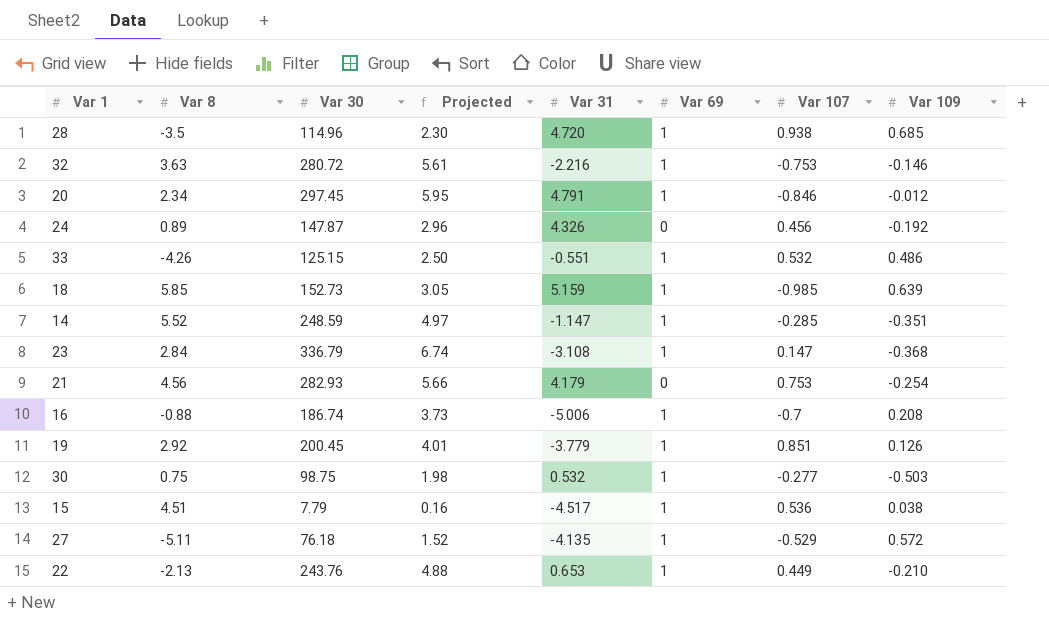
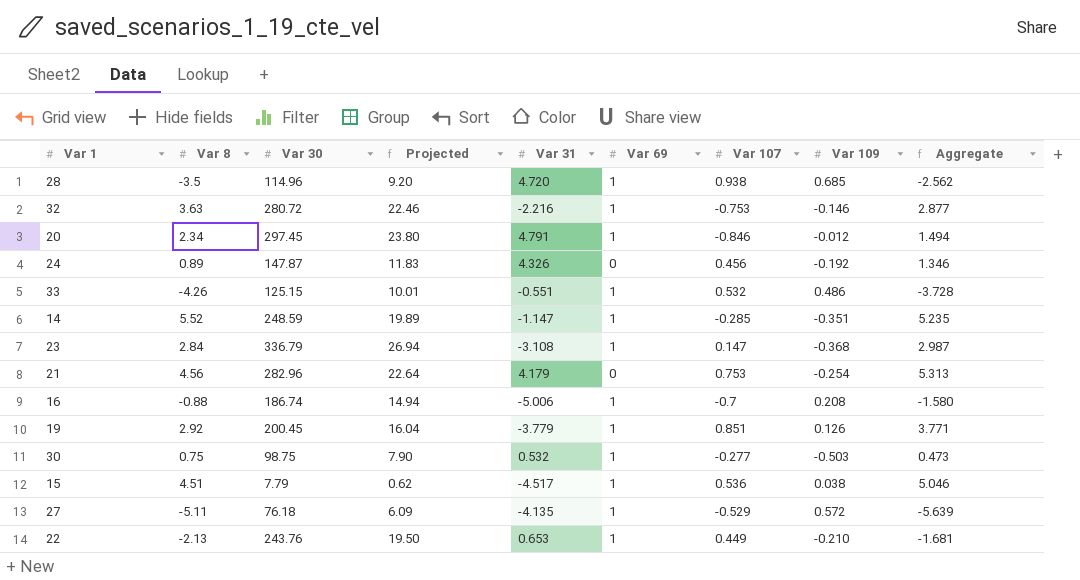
column Projected | formula: [Var 30] * 0.02 -> [Var 30] * 0.08
column Aggregate | formula: none -> [Var 8] + [Var 107]
row 18: 5.85 | 152.73 | 3.05 | 5.159 | 1 | -0.985 | 0.639 -> none
21 | Var 30: 282.93 -> 282.96

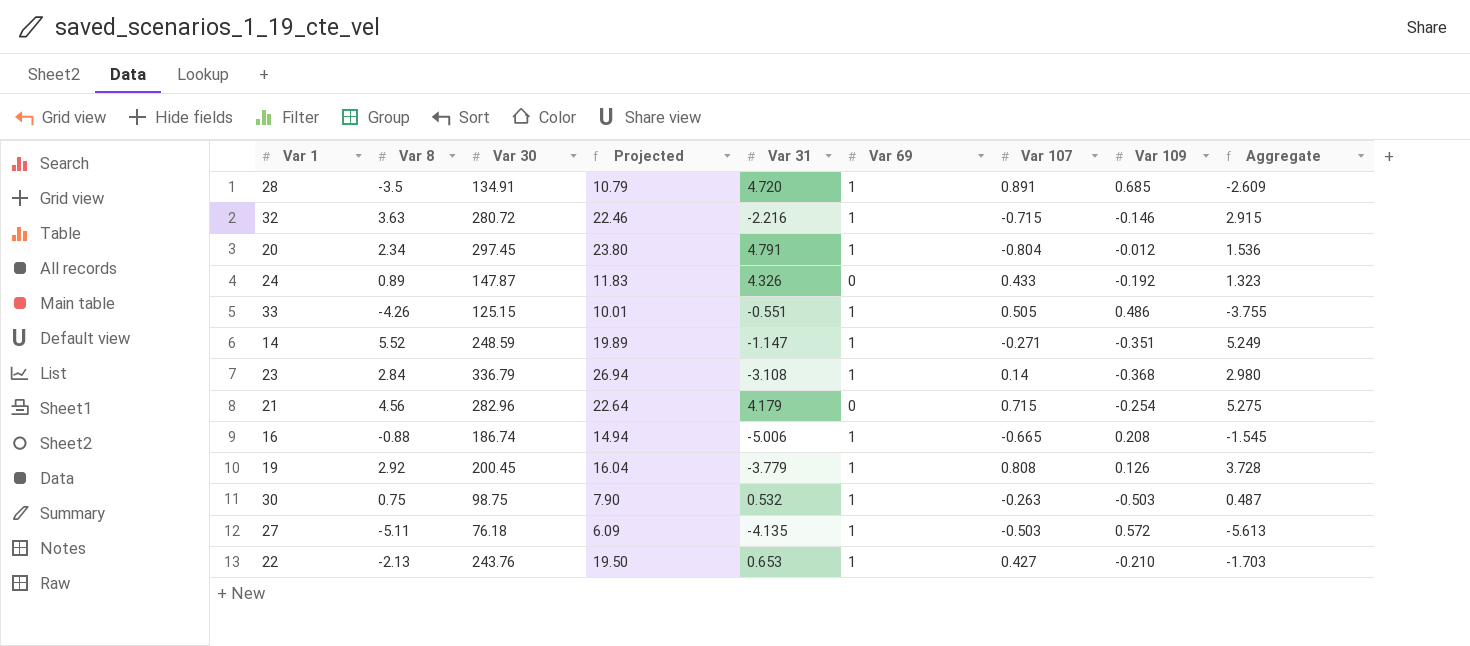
row 15: 4.51 | 7.79 | 0.62 | -4.517 | 1 | 0.536 | 0.038 | 5.046 -> none
28 | Var 30: 114.96 -> 134.91
28 | Projected: 9.20 -> 10.79
28 | Var 107: 0.938 -> 0.891
28 | Aggregate: -2.562 -> -2.609
32 | Var 107: -0.753 -> -0.715
32 | Aggregate: 2.877 -> 2.915
20 | Var 107: -0.846 -> -0.804
20 | Aggregate: 1.494 -> 1.536
24 | Var 107: 0.456 -> 0.433
24 | Aggregate: 1.346 -> 1.323
33 | Var 107: 0.532 -> 0.505
33 | Aggregate: -3.728 -> -3.755
14 | Var 107: -0.285 -> -0.271
14 | Aggregate: 5.235 -> 5.249
23 | Var 107: 0.147 -> 0.14
23 | Aggregate: 2.987 -> 2.980
21 | Var 107: 0.753 -> 0.715
21 | Aggregate: 5.313 -> 5.275
16 | Var 107: -0.7 -> -0.665
16 | Aggregate: -1.580 -> -1.545
19 | Var 107: 0.851 -> 0.808
19 | Aggregate: 3.771 -> 3.728
30 | Var 107: -0.277 -> -0.263
30 | Aggregate: 0.473 -> 0.487
27 | Var 107: -0.529 -> -0.503
27 | Aggregate: -5.639 -> -5.613
22 | Var 107: 0.449 -> 0.427
22 | Aggregate: -1.681 -> -1.703

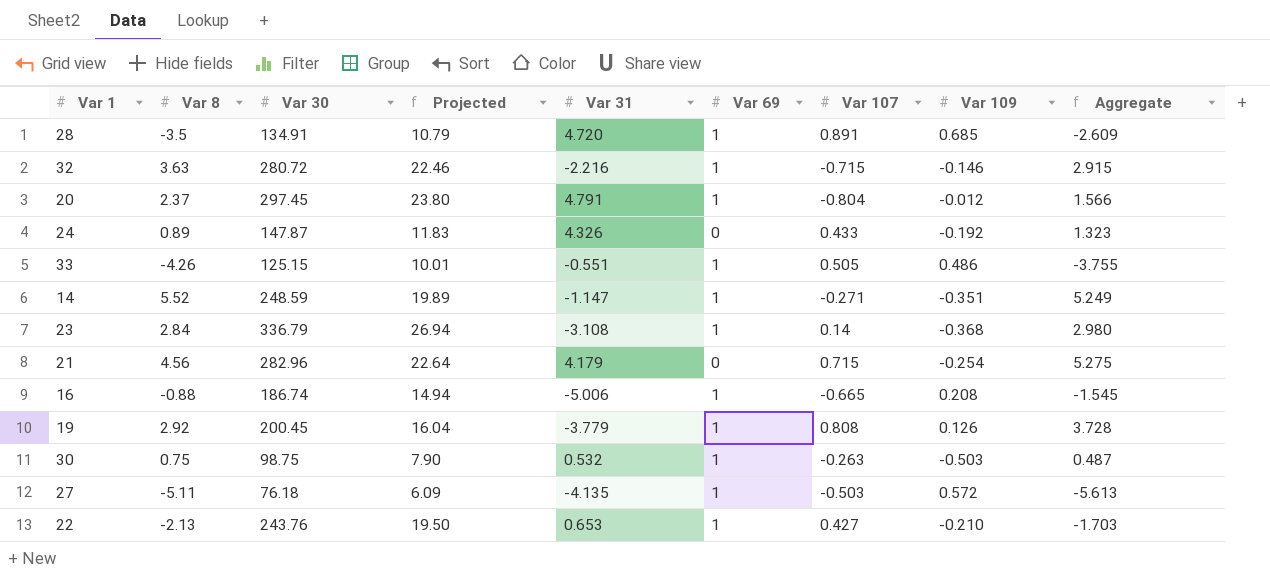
20 | Var 8: 2.34 -> 2.37
20 | Aggregate: 1.536 -> 1.566

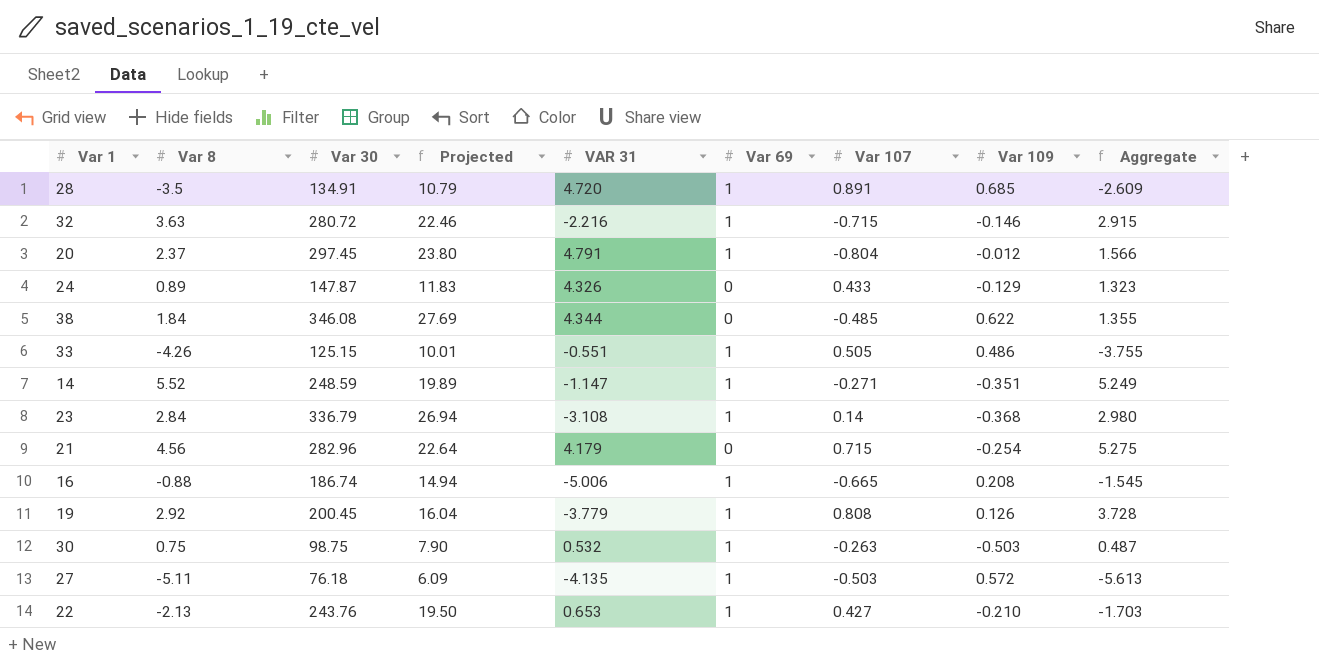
column name: Var 31 -> VAR 31
24 | Var 109: -0.192 -> -0.129
row 38: none -> 1.84 | 346.08 | 27.69 | 4.344 | 0 | -0.485 | 0.622 | 1.355

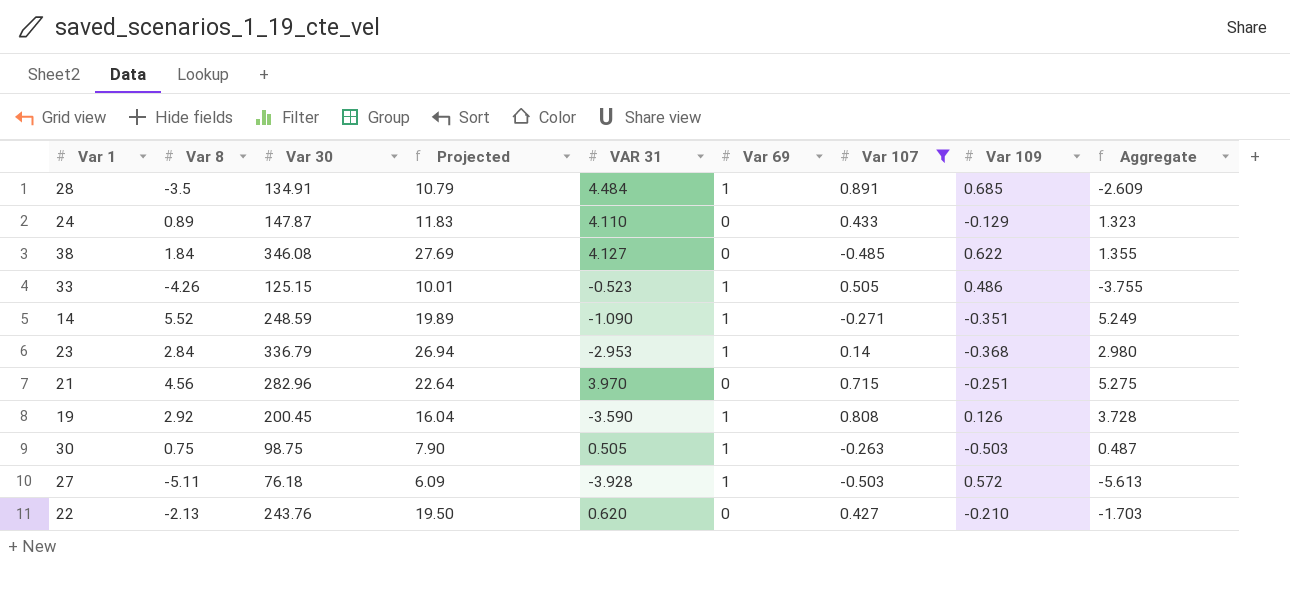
filter: none -> Var 107 >= -0.503
28 | VAR 31: 4.720 -> 4.484
24 | VAR 31: 4.326 -> 4.110
38 | VAR 31: 4.344 -> 4.127
33 | VAR 31: -0.551 -> -0.523
14 | VAR 31: -1.147 -> -1.090
23 | VAR 31: -3.108 -> -2.953
21 | VAR 31: 4.179 -> 3.970
21 | Var 109: -0.254 -> -0.251
19 | VAR 31: -3.779 -> -3.590
30 | VAR 31: 0.532 -> 0.505
27 | VAR 31: -4.135 -> -3.928
22 | VAR 31: 0.653 -> 0.620
22 | Var 69: 1 -> 0

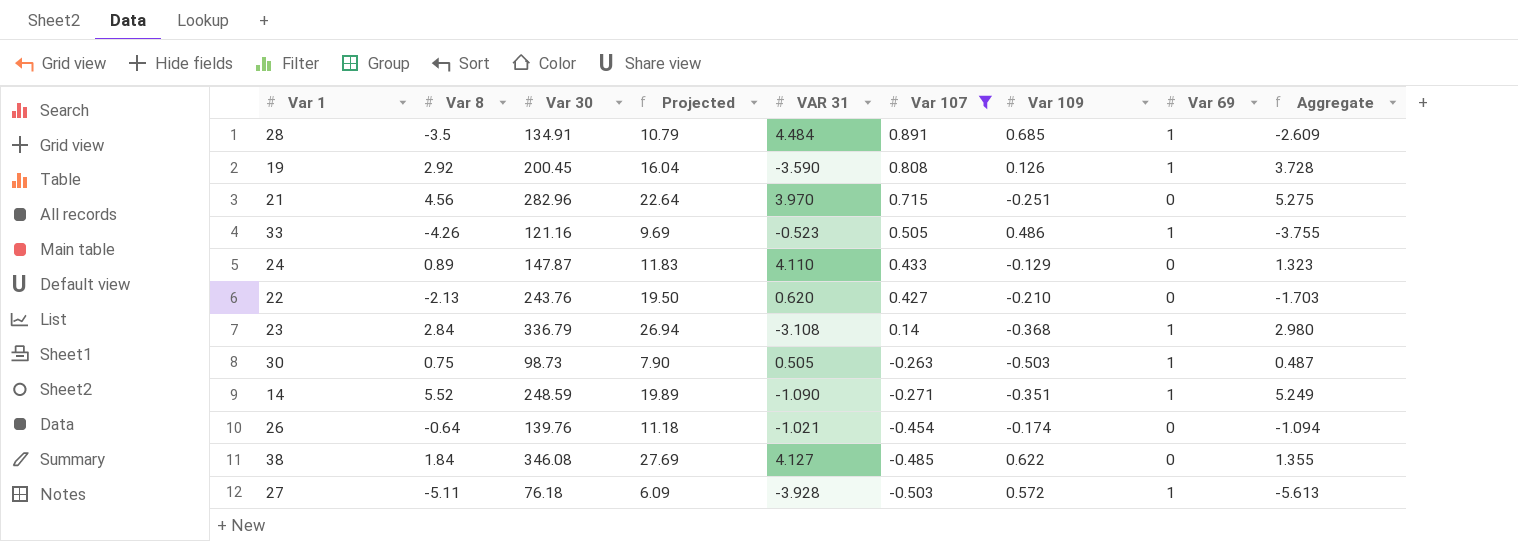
row order: none -> Var 107 descending
column Var 69 | position: 6 -> 8
33 | Var 30: 125.15 -> 121.16
33 | Projected: 10.01 -> 9.69
23 | VAR 31: -2.953 -> -3.108
30 | Var 30: 98.75 -> 98.73
row 26: none -> -0.64 | 139.76 | 11.18 | -1.021 | -0.454 | -0.174 | 0 | -1.094

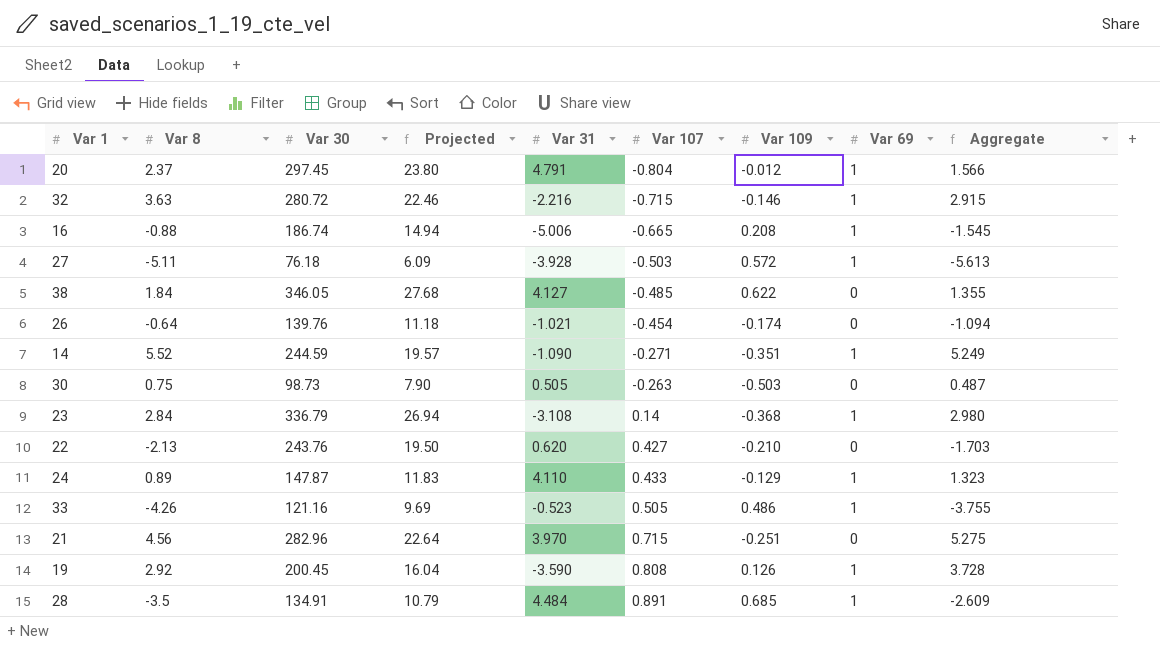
filter: Var 107 >= -0.503 -> none
row order: Var 107 descending -> Var 107 ascending
column name: VAR 31 -> Var 31
38 | Var 30: 346.08 -> 346.05
38 | Projected: 27.69 -> 27.68
14 | Var 30: 248.59 -> 244.59
14 | Projected: 19.89 -> 19.57
30 | Var 69: 1 -> 0
24 | Var 69: 0 -> 1

